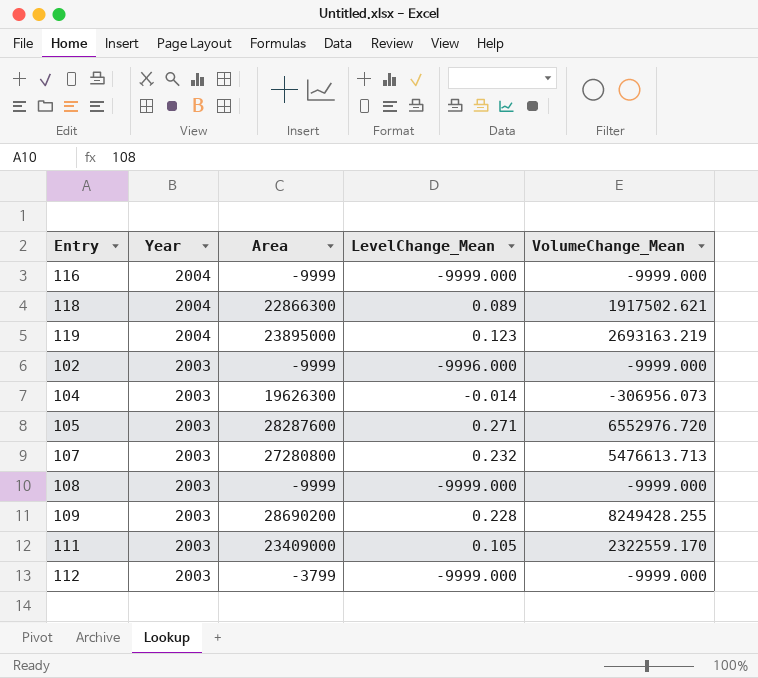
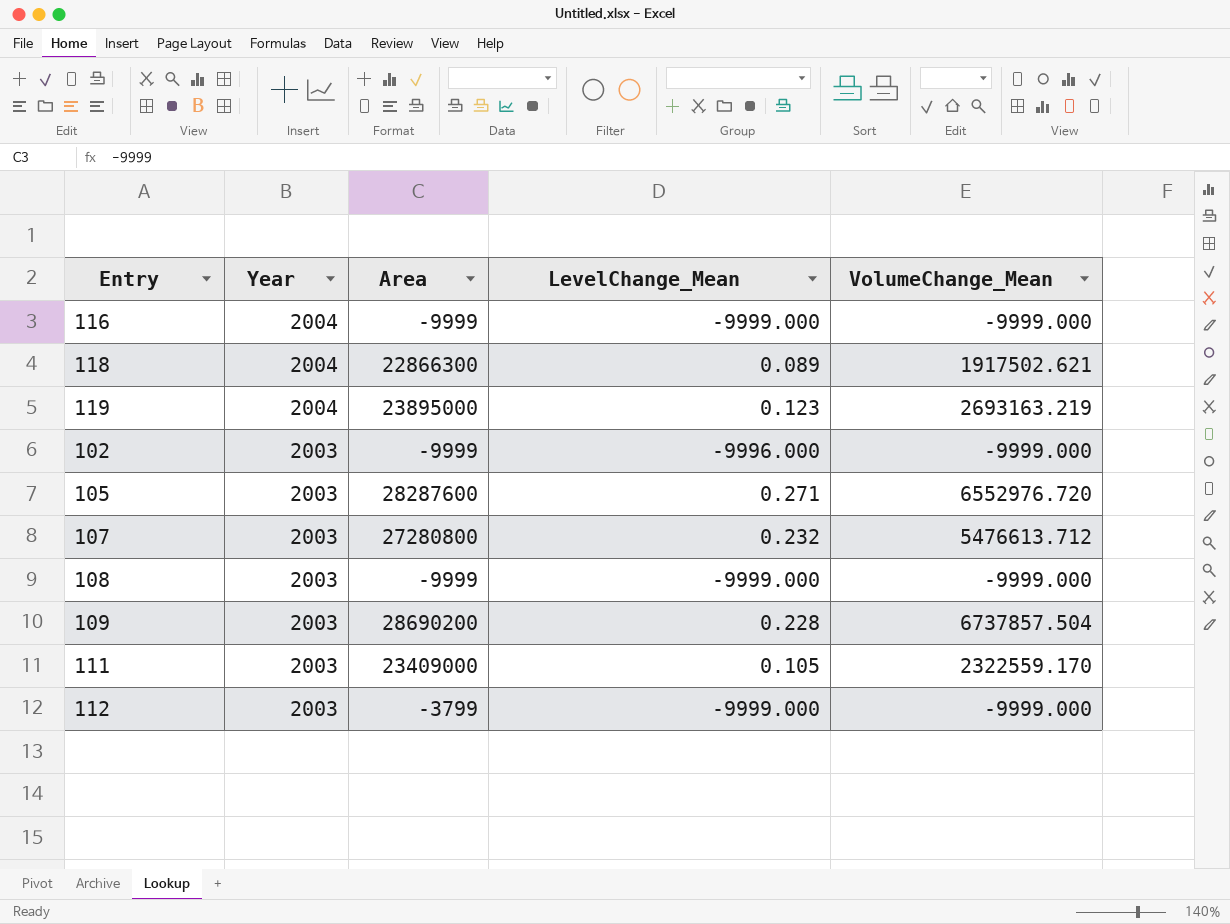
row 104: 2003 | 19626300 | -0.014 | -306956.073 -> none
107 | VolumeChange_Mean: 5476613.713 -> 5476613.712
109 | VolumeChange_Mean: 8249428.255 -> 6737857.504

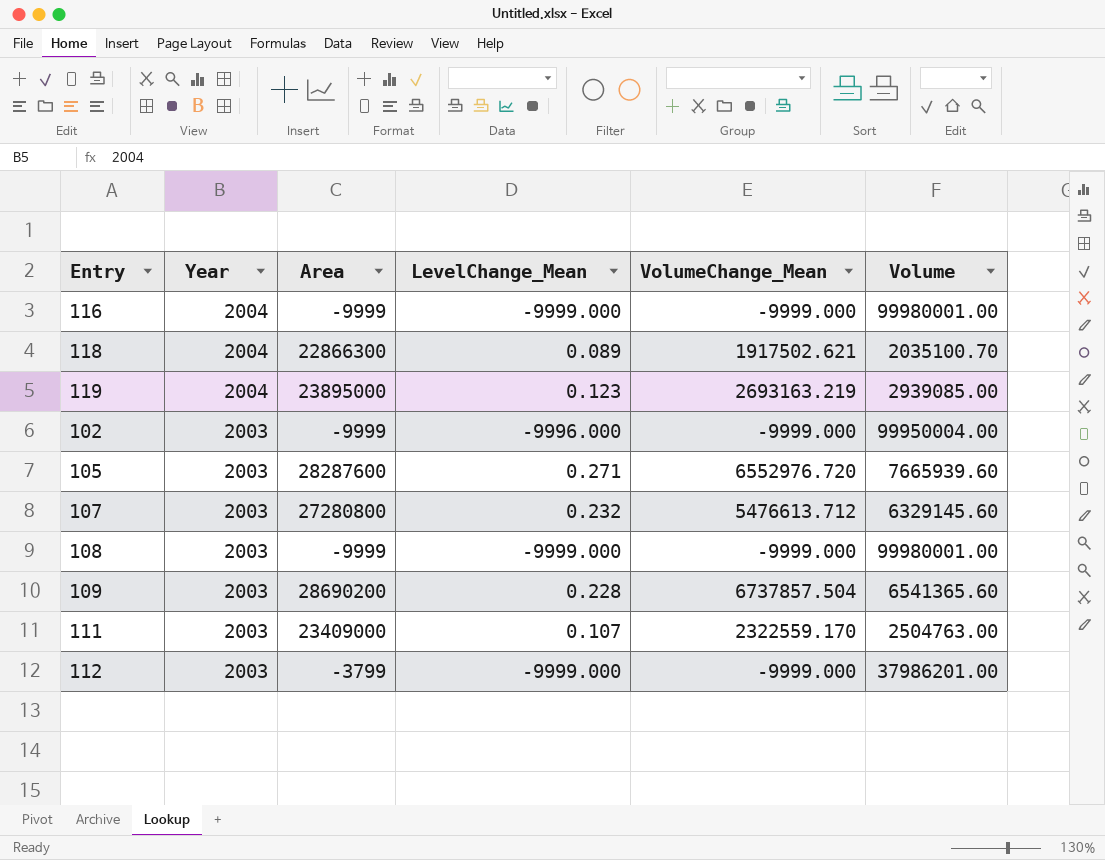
column Volume | formula: none -> [Area] * [LevelChange_Mean]
111 | LevelChange_Mean: 0.105 -> 0.107

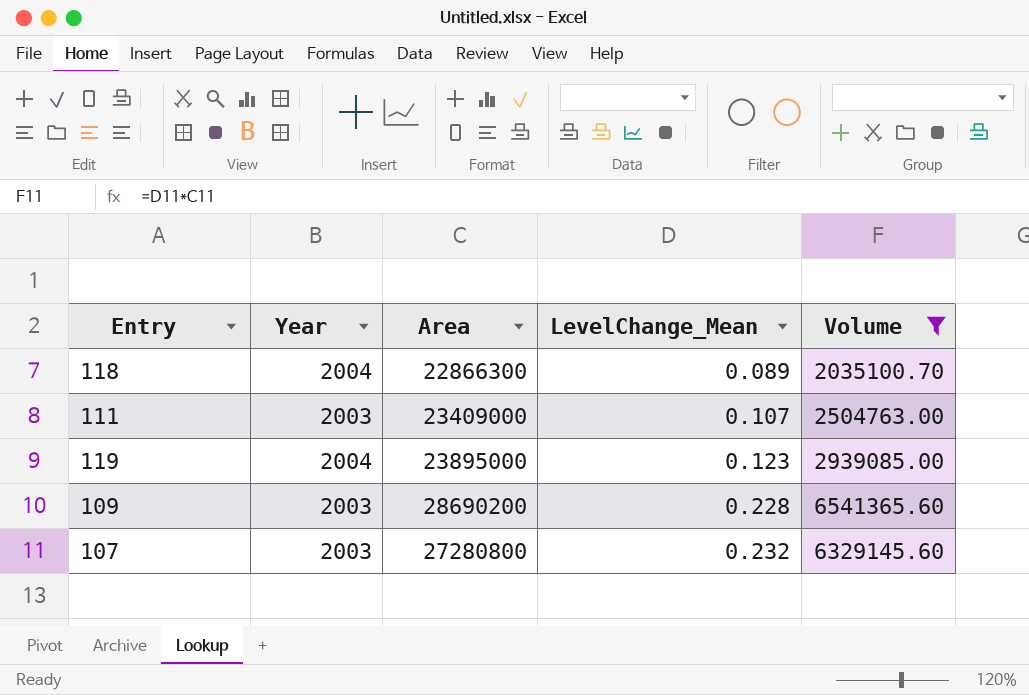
filter: none -> Volume <= 6541365.60
row order: Year descending -> LevelChange_Mean ascending
column VolumeChange_Mean | position: 5 -> none

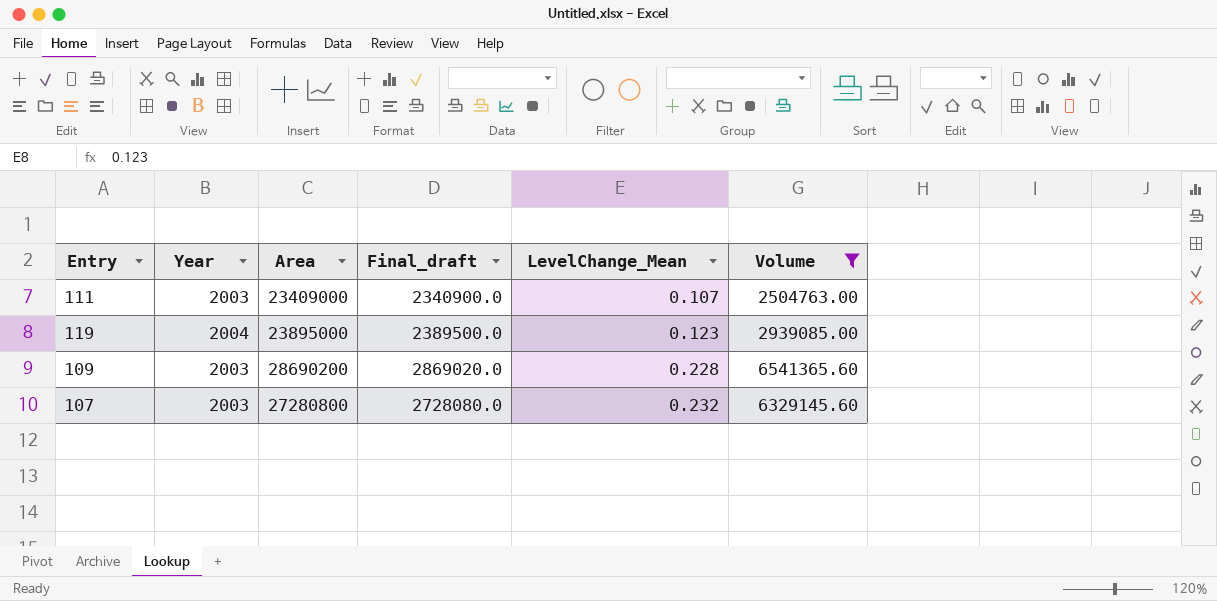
column Final_draft | formula: none -> [Area] * 0.1
row 118: 2004 | 22866300 | 0.089 | 2035100.70 -> none

